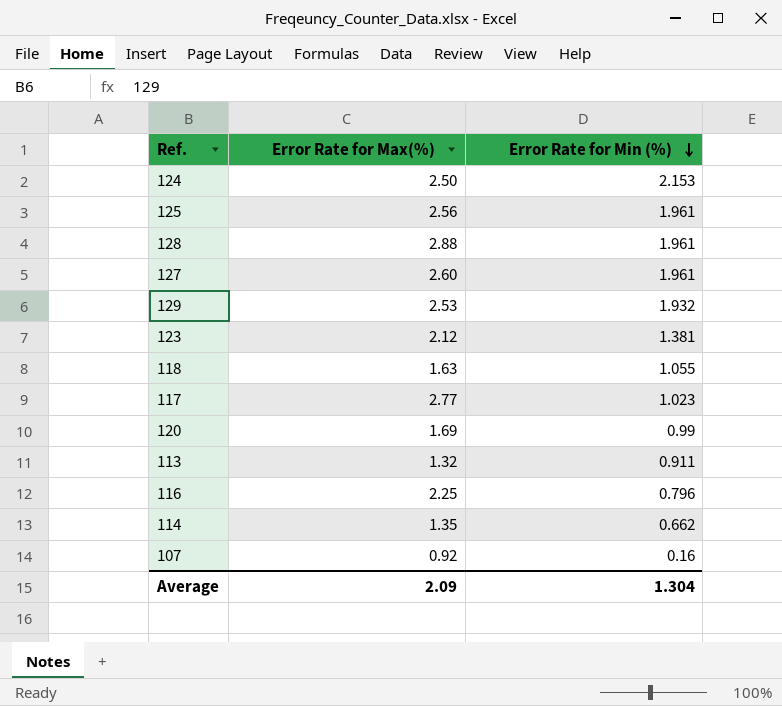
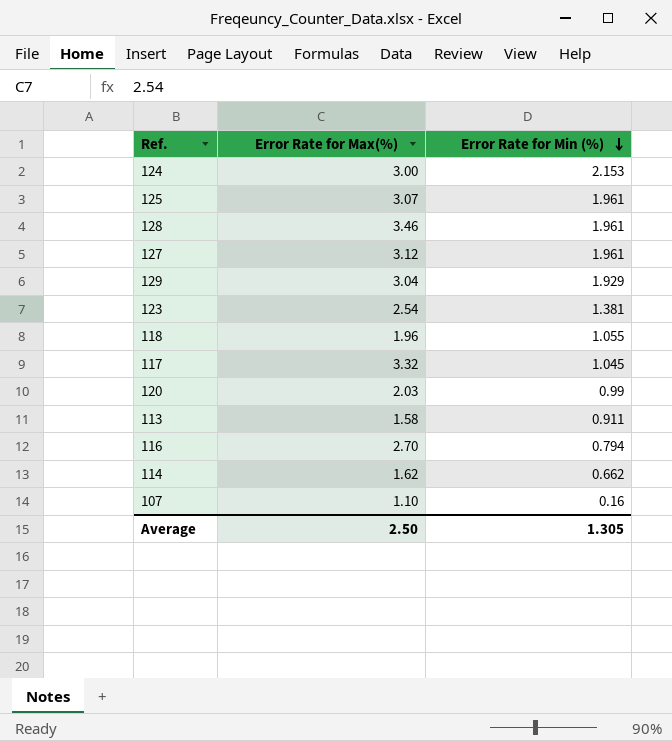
124 | Error Rate for Max(%): 2.50 -> 3.00
125 | Error Rate for Max(%): 2.56 -> 3.07
128 | Error Rate for Max(%): 2.88 -> 3.46
127 | Error Rate for Max(%): 2.60 -> 3.12
129 | Error Rate for Max(%): 2.53 -> 3.04
129 | Error Rate for Min (%): 1.932 -> 1.929
123 | Error Rate for Max(%): 2.12 -> 2.54
118 | Error Rate for Max(%): 1.63 -> 1.96
117 | Error Rate for Max(%): 2.77 -> 3.32
117 | Error Rate for Min (%): 1.023 -> 1.045
120 | Error Rate for Max(%): 1.69 -> 2.03
113 | Error Rate for Max(%): 1.32 -> 1.58
116 | Error Rate for Max(%): 2.25 -> 2.70
116 | Error Rate for Min (%): 0.796 -> 0.794
114 | Error Rate for Max(%): 1.35 -> 1.62
107 | Error Rate for Max(%): 0.92 -> 1.10
Average | Error Rate for Max(%): 2.09 -> 2.50
Average | Error Rate for Min (%): 1.304 -> 1.305

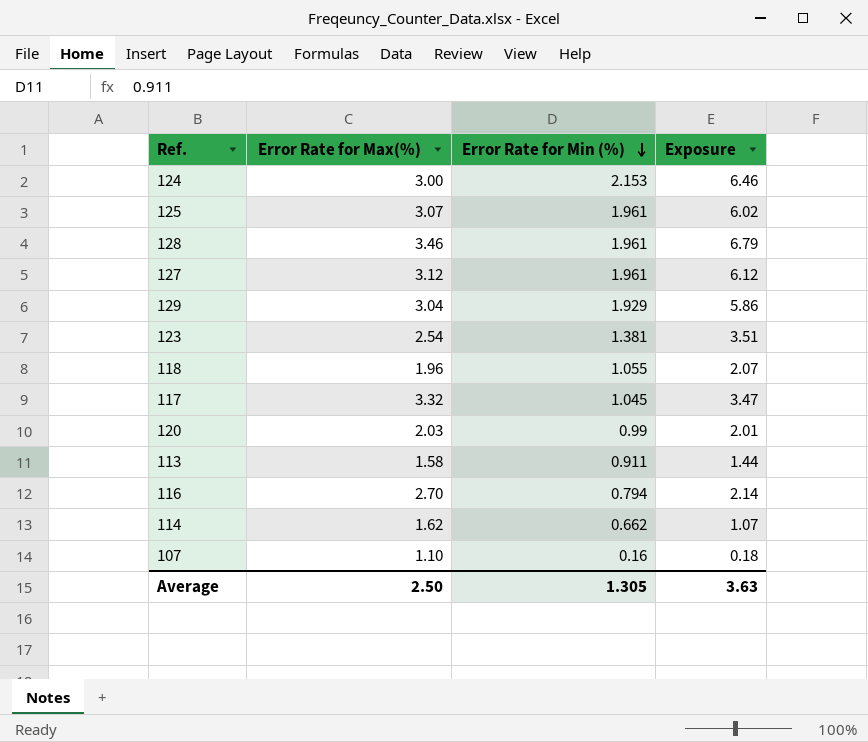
column Exposure | formula: none -> [Error Rate for Max(%)] * [Error Rate for Min (%)]

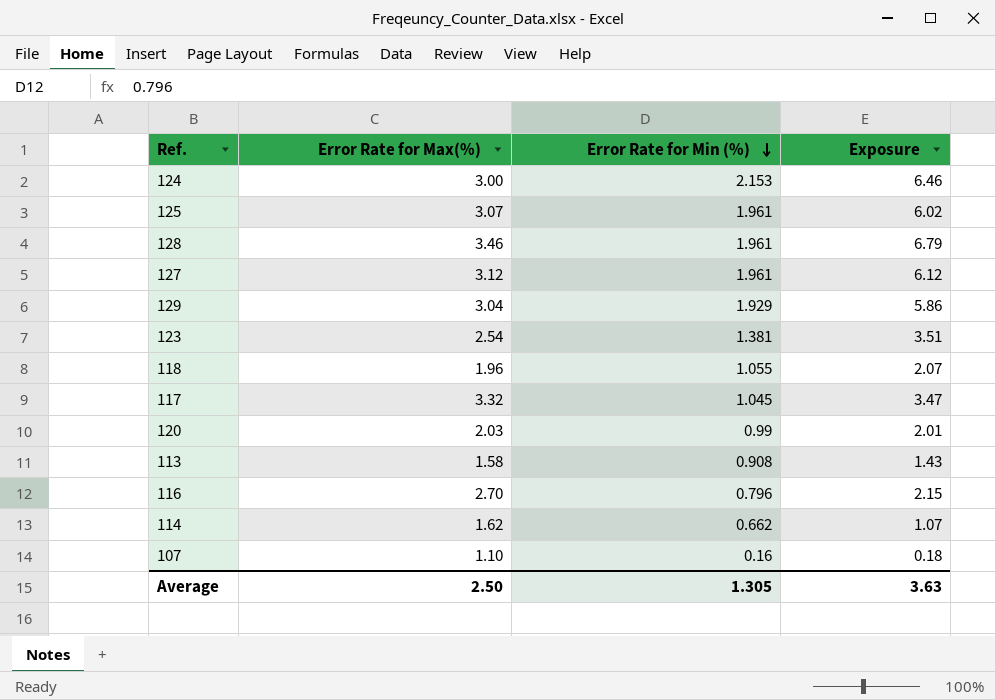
113 | Error Rate for Min (%): 0.911 -> 0.908
113 | Exposure: 1.44 -> 1.43
116 | Error Rate for Min (%): 0.794 -> 0.796
116 | Exposure: 2.14 -> 2.15

